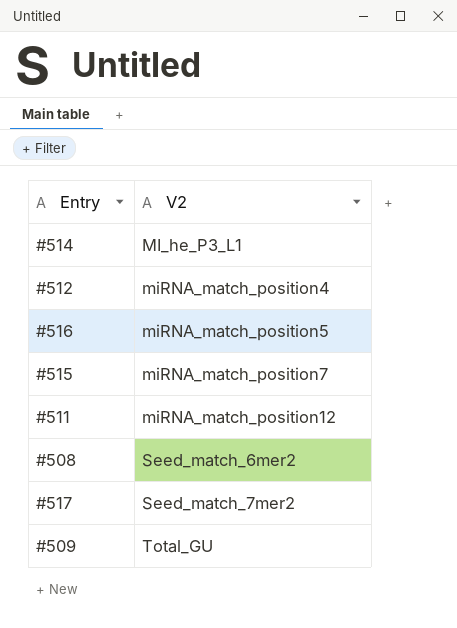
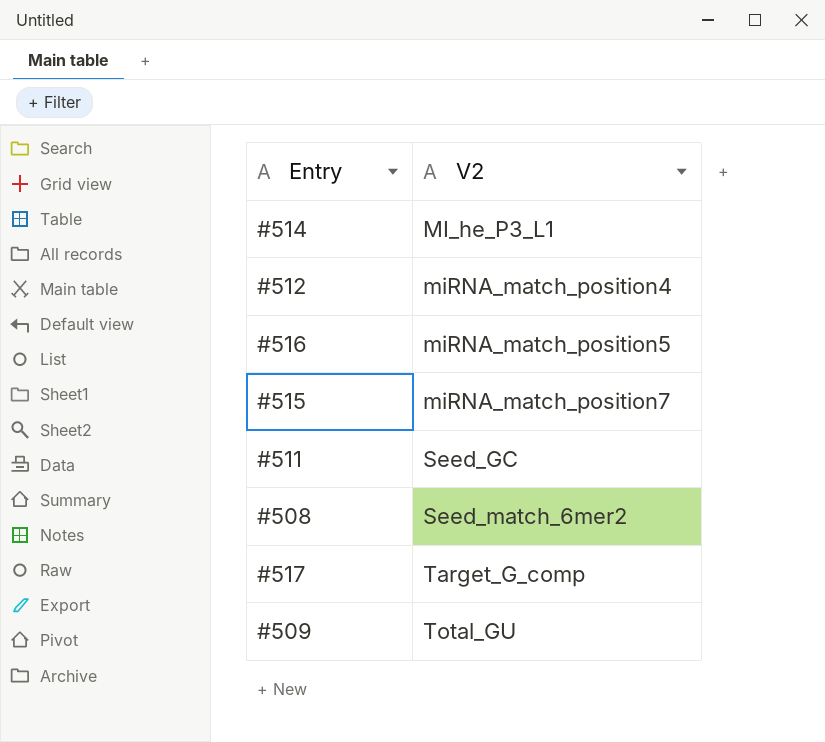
#511 | V2: miRNA_match_position12 -> Seed_GC
#517 | V2: Seed_match_7mer2 -> Target_G_comp

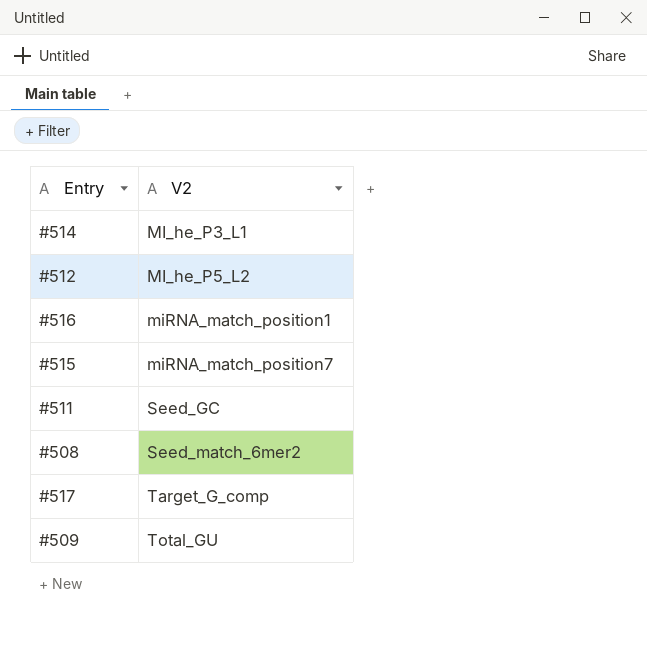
#512 | V2: miRNA_match_position4 -> MI_he_P5_L2
#516 | V2: miRNA_match_position5 -> miRNA_match_position1

